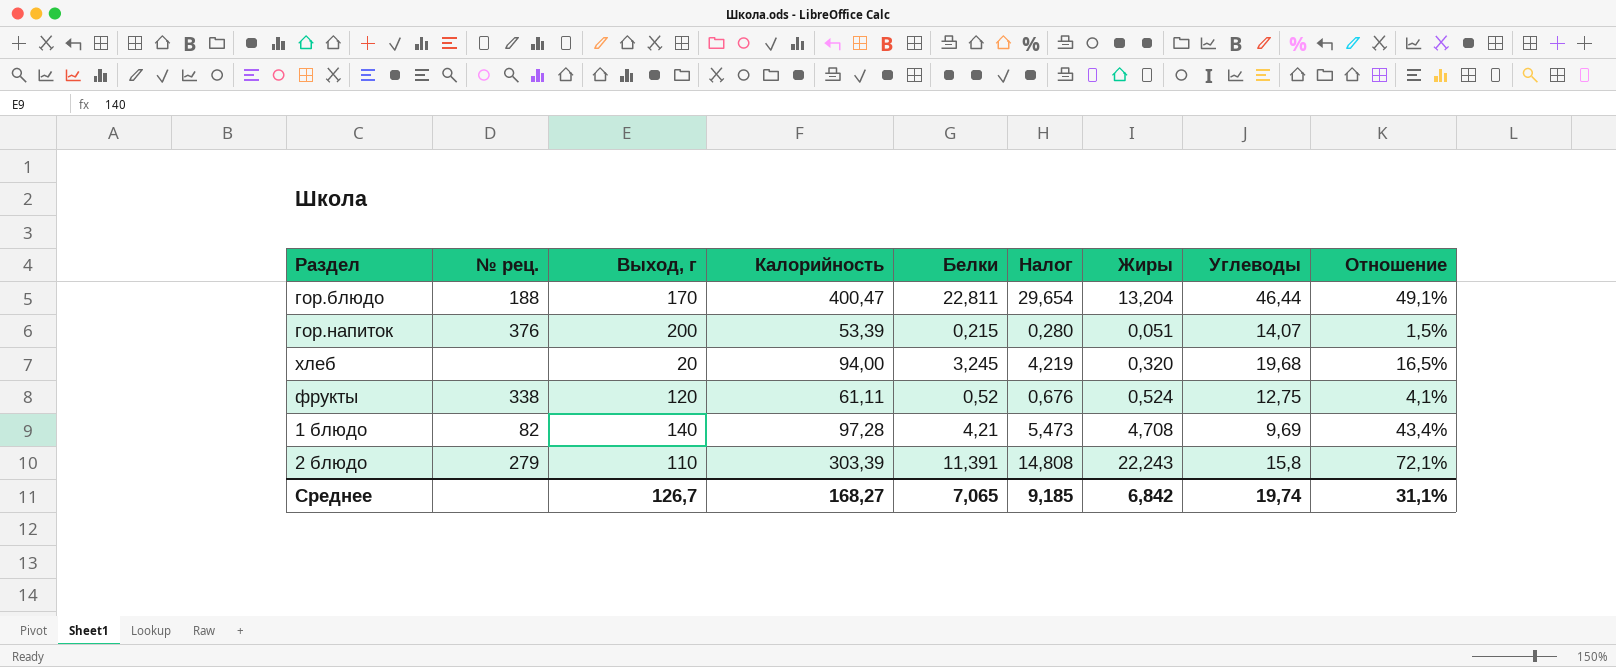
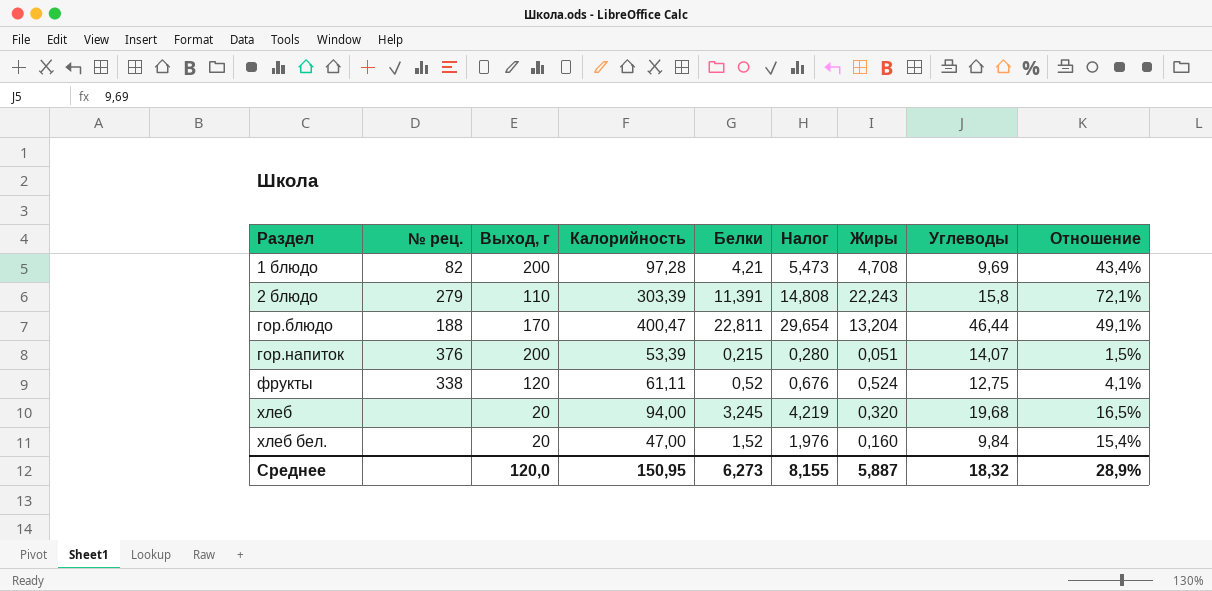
row order: none -> Раздел ascending
1 блюдо | Выход, г: 140 -> 200
row хлеб бел.: none -> none | 20 | 47,00 | 1,52 | 1,976 | 0,160 | 9,84 | 15,4%
Среднее | Выход, г: 126,7 -> 120,0
Среднее | Калорийность: 168,27 -> 150,95
Среднее | Белки: 7,065 -> 6,273
Среднее | Налог: 9,185 -> 8,155
Среднее | Жиры: 6,842 -> 5,887
Среднее | Углеводы: 19,74 -> 18,32
Среднее | Отношение: 31,1% -> 28,9%

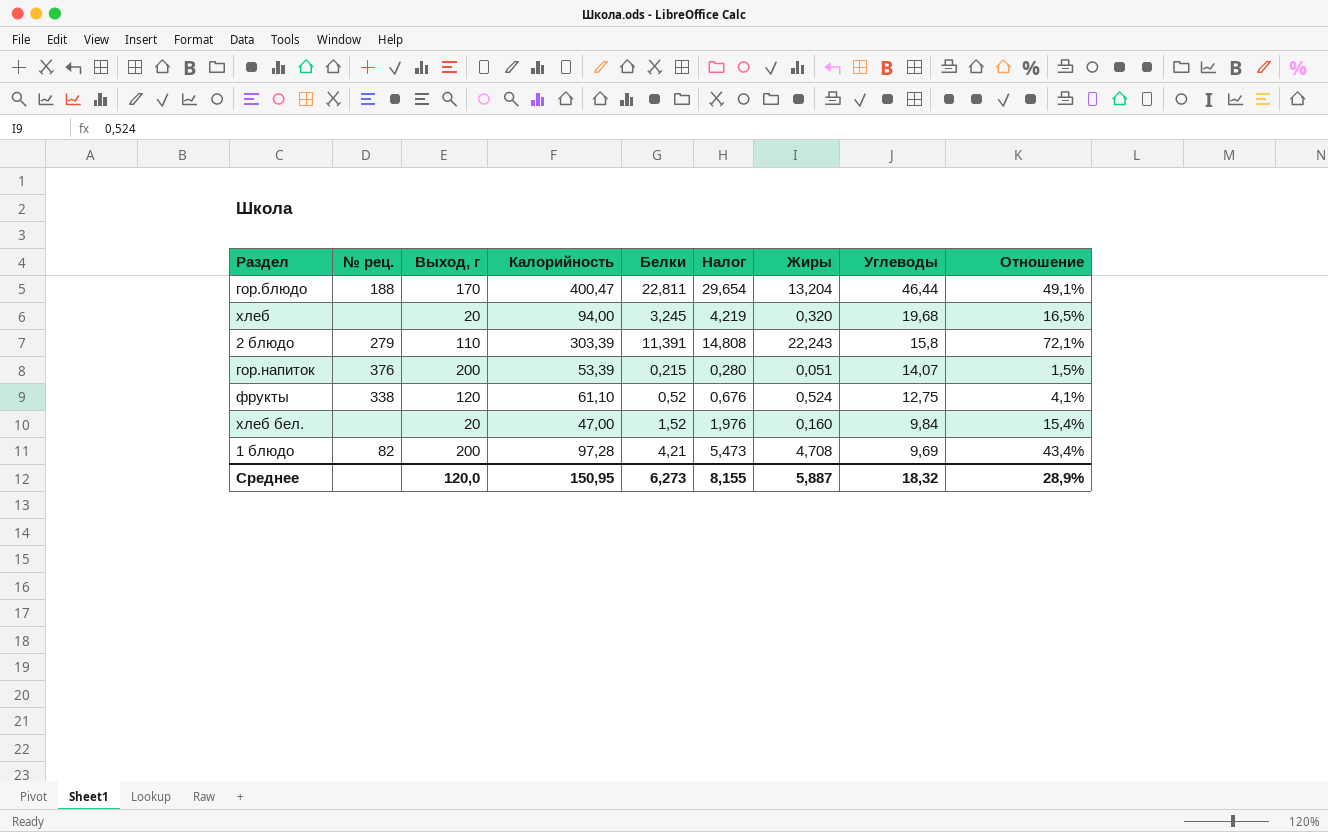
row order: Раздел ascending -> Углеводы descending
фрукты | Калорийность: 61,11 -> 61,10

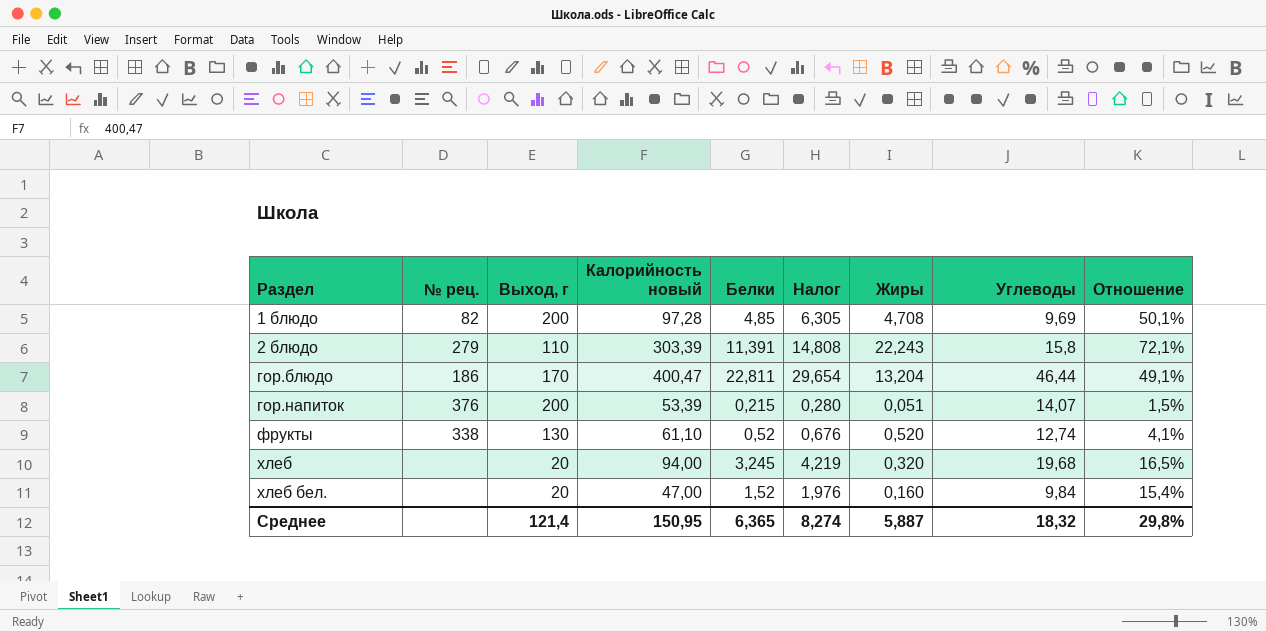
row order: Углеводы descending -> Раздел ascending
column name: Калорийность -> Калорийность новый
1 блюдо | Белки: 4,21 -> 4,85
1 блюдо | Налог: 5,473 -> 6,305
1 блюдо | Отношение: 43,4% -> 50,1%
гор.блюдо | № рец.: 188 -> 186
фрукты | Выход, г: 120 -> 130
фрукты | Жиры: 0,524 -> 0,520
фрукты | Углеводы: 12,75 -> 12,74
Среднее | Выход, г: 120,0 -> 121,4
Среднее | Белки: 6,273 -> 6,365
Среднее | Налог: 8,155 -> 8,274
Среднее | Отношение: 28,9% -> 29,8%

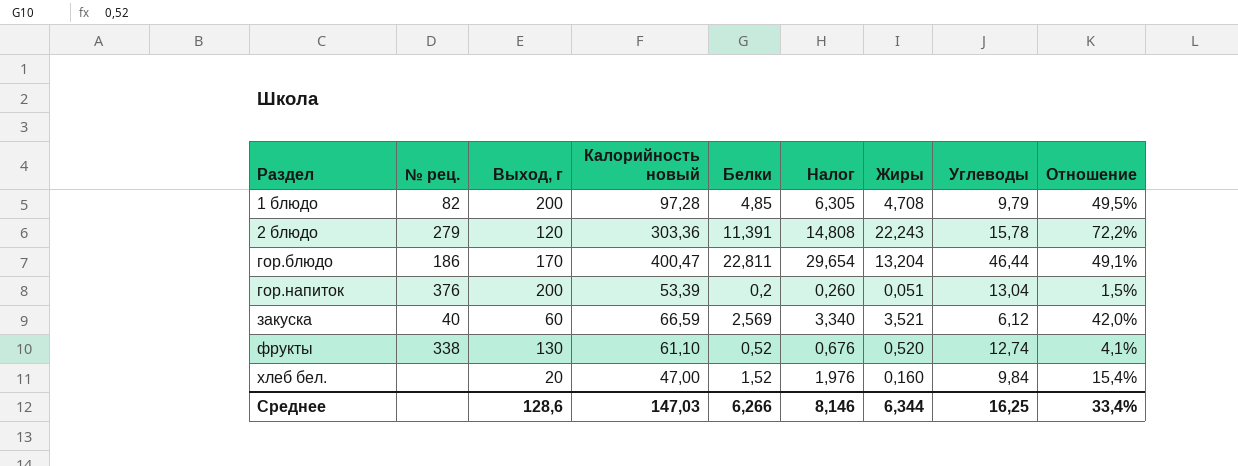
row хлеб: none | 20 | 94,00 | 3,245 | 4,219 | 0,320 | 19,68 | 16,5% -> none
1 блюдо | Углеводы: 9,69 -> 9,79
1 блюдо | Отношение: 50,1% -> 49,5%
2 блюдо | Выход, г: 110 -> 120
2 блюдо | Калорийность новый: 303,39 -> 303,36
2 блюдо | Углеводы: 15,8 -> 15,78
2 блюдо | Отношение: 72,1% -> 72,2%
гор.напиток | Белки: 0,215 -> 0,2
гор.напиток | Налог: 0,280 -> 0,260
гор.напиток | Углеводы: 14,07 -> 13,04
row закуска: none -> 40 | 60 | 66,59 | 2,569 | 3,340 | 3,521 | 6,12 | 42,0%
Среднее | Выход, г: 121,4 -> 128,6
Среднее | Калорийность новый: 150,95 -> 147,03
Среднее | Белки: 6,365 -> 6,266
Среднее | Налог: 8,274 -> 8,146
Среднее | Жиры: 5,887 -> 6,344
Среднее | Углеводы: 18,32 -> 16,25
Среднее | Отношение: 29,8% -> 33,4%

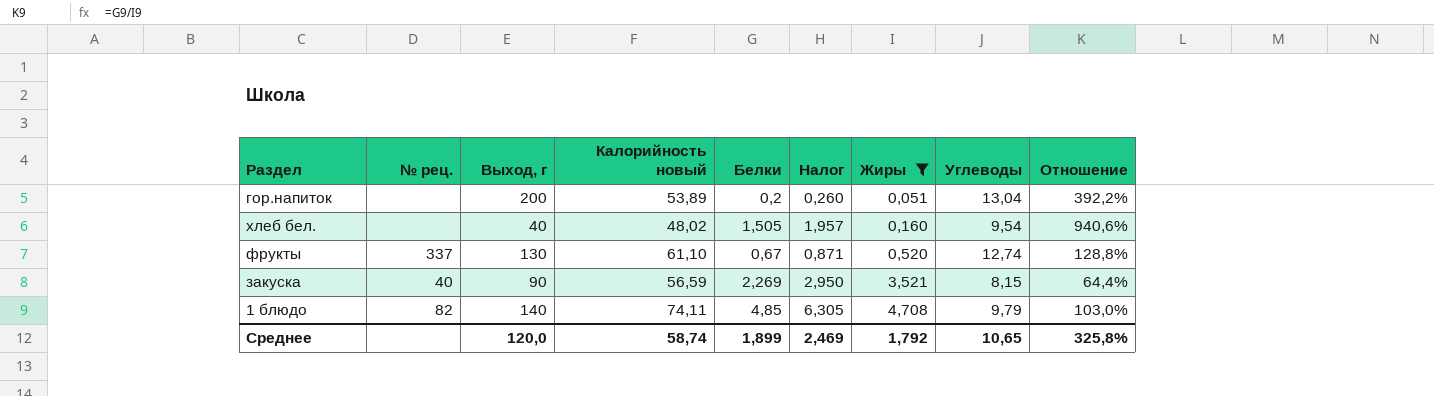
filter: none -> Жиры <= 4,708
row order: Раздел ascending -> Жиры ascending
column Отношение | formula: [Белки] / [Углеводы] -> [Белки] / [Жиры]
гор.напиток | № рец.: 376 -> none
гор.напиток | Калорийность новый: 53,39 -> 53,89
хлеб бел. | Выход, г: 20 -> 40
хлеб бел. | Калорийность новый: 47,00 -> 48,02
хлеб бел. | Белки: 1,52 -> 1,505
хлеб бел. | Налог: 1,976 -> 1,957
хлеб бел. | Углеводы: 9,84 -> 9,54
фрукты | № рец.: 338 -> 337
фрукты | Белки: 0,52 -> 0,67
фрукты | Налог: 0,676 -> 0,871
закуска | Выход, г: 60 -> 90
закуска | Калорийность новый: 66,59 -> 56,59
закуска | Белки: 2,569 -> 2,269
закуска | Налог: 3,340 -> 2,950
закуска | Углеводы: 6,12 -> 8,15
1 блюдо | Выход, г: 200 -> 140
1 блюдо | Калорийность новый: 97,28 -> 74,11
Среднее | Выход, г: 128,6 -> 120,0
Среднее | Калорийность новый: 147,03 -> 58,74
Среднее | Белки: 6,266 -> 1,899
Среднее | Налог: 8,146 -> 2,469
Среднее | Жиры: 6,344 -> 1,792
Среднее | Углеводы: 16,25 -> 10,65
Среднее | Отношение: 33,4% -> 325,8%

